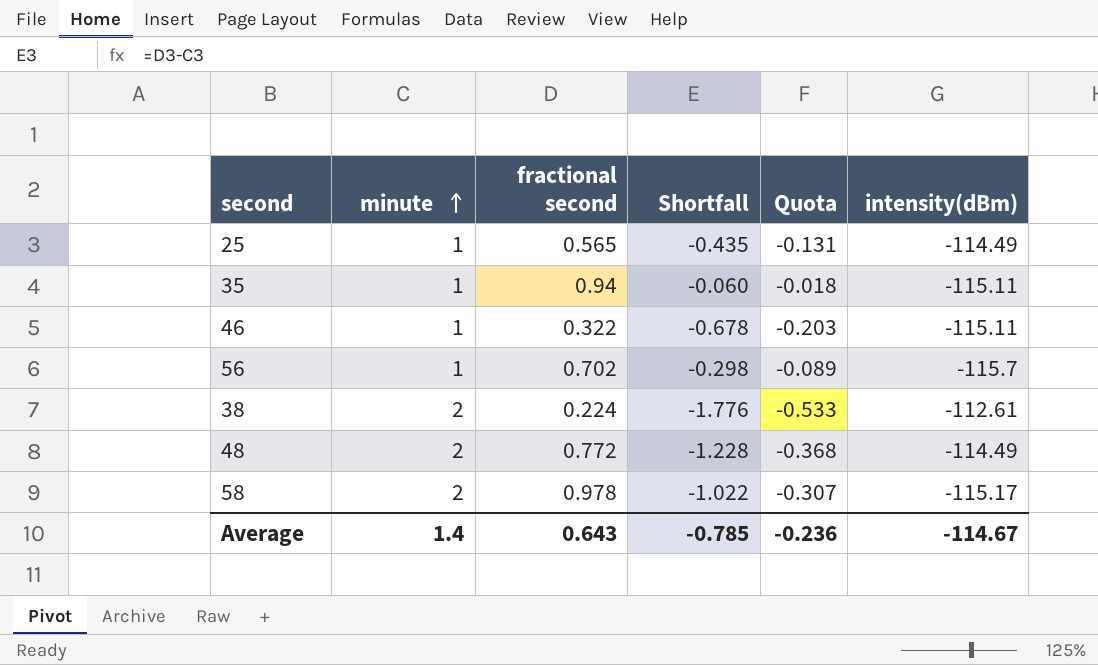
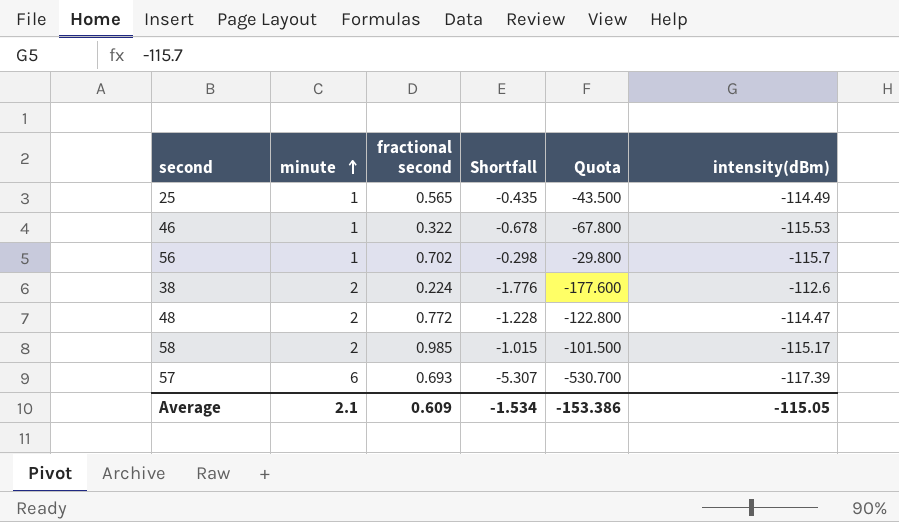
column Quota | formula: [Shortfall] * 0.3 -> [Shortfall] * 100
row 35: 1 | 0.94 | -0.060 | -0.018 | -115.11 -> none
46 | intensity(dBm): -115.11 -> -115.53
38 | intensity(dBm): -112.61 -> -112.6
48 | intensity(dBm): -114.49 -> -114.47
58 | fractional second: 0.978 -> 0.985
58 | Shortfall: -1.022 -> -1.015
row 57: none -> 6 | 0.693 | -5.307 | -530.700 | -117.39
Average | minute: 1.4 -> 2.1
Average | fractional second: 0.643 -> 0.609
Average | Shortfall: -0.785 -> -1.534
Average | Quota: -0.236 -> -153.386
Average | intensity(dBm): -114.67 -> -115.05

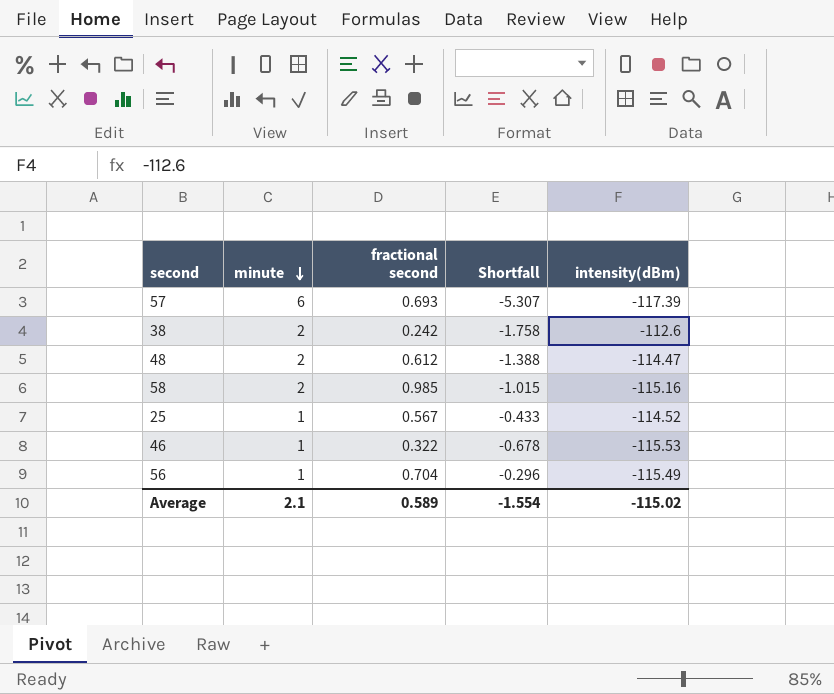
row order: minute ascending -> minute descending
column Quota | formula: [Shortfall] * 100 -> none
38 | fractional second: 0.224 -> 0.242
38 | Shortfall: -1.776 -> -1.758
48 | fractional second: 0.772 -> 0.612
48 | Shortfall: -1.228 -> -1.388
58 | intensity(dBm): -115.17 -> -115.16
25 | fractional second: 0.565 -> 0.567
25 | Shortfall: -0.435 -> -0.433
25 | intensity(dBm): -114.49 -> -114.52
56 | fractional second: 0.702 -> 0.704
56 | Shortfall: -0.298 -> -0.296
56 | intensity(dBm): -115.7 -> -115.49
Average | fractional second: 0.609 -> 0.589
Average | Shortfall: -1.534 -> -1.554
Average | intensity(dBm): -115.05 -> -115.02

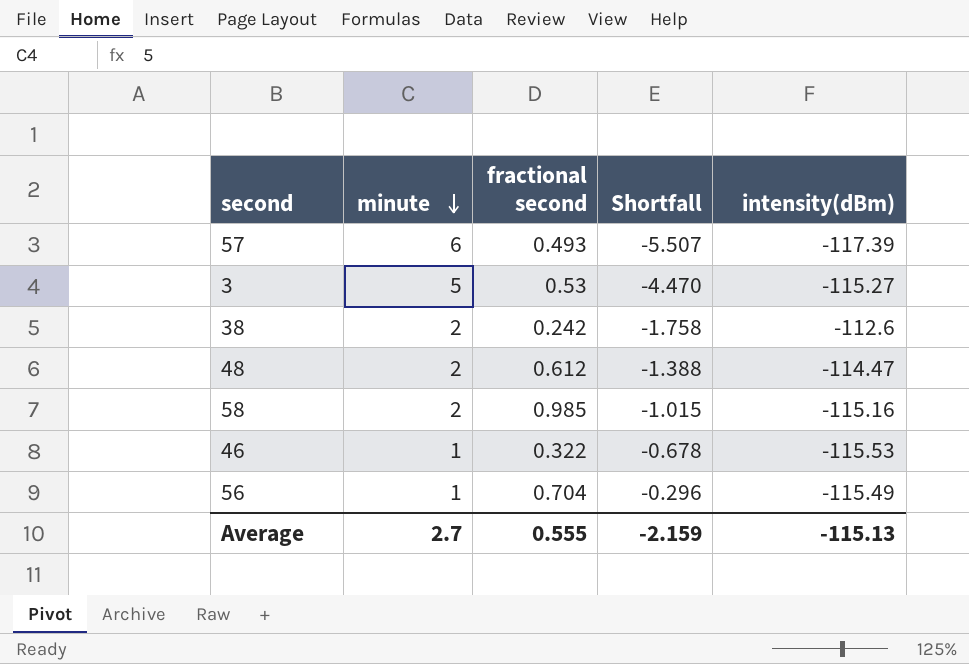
row 25: 1 | 0.567 | -0.433 | -114.52 -> none
57 | fractional second: 0.693 -> 0.493
57 | Shortfall: -5.307 -> -5.507
row 3: none -> 5 | 0.53 | -4.470 | -115.27
Average | minute: 2.1 -> 2.7
Average | fractional second: 0.589 -> 0.555
Average | Shortfall: -1.554 -> -2.159
Average | intensity(dBm): -115.02 -> -115.13

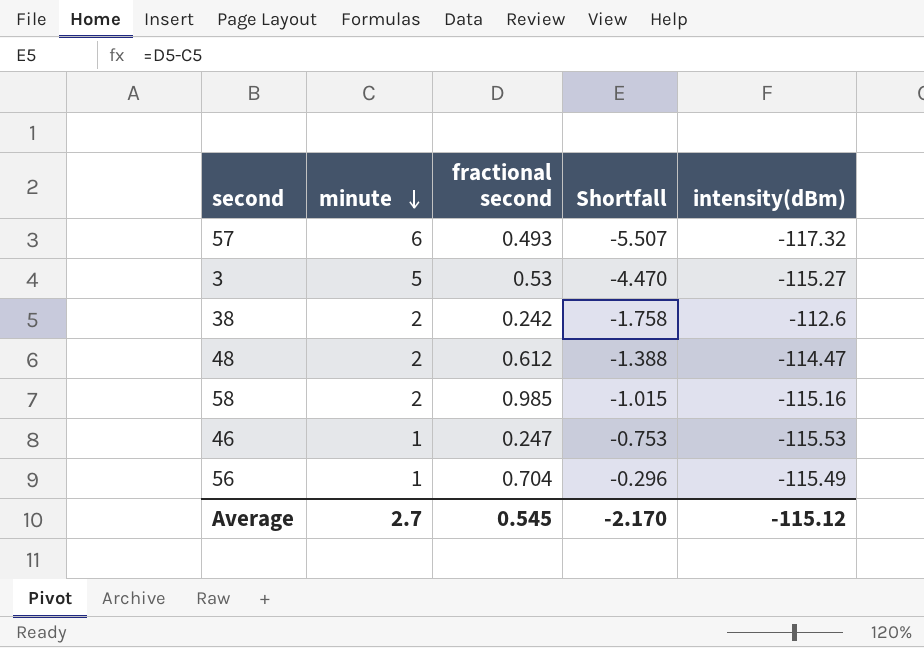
57 | intensity(dBm): -117.39 -> -117.32
46 | fractional second: 0.322 -> 0.247
46 | Shortfall: -0.678 -> -0.753
Average | fractional second: 0.555 -> 0.545
Average | Shortfall: -2.159 -> -2.170
Average | intensity(dBm): -115.13 -> -115.12

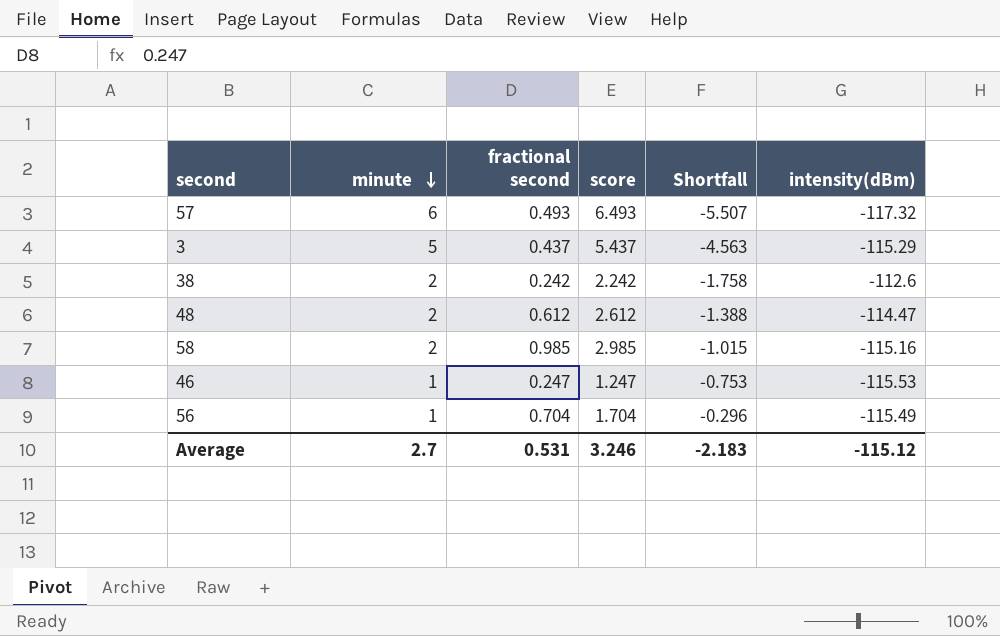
column score | formula: none -> [minute] + [fractional second]
3 | fractional second: 0.53 -> 0.437
3 | Shortfall: -4.470 -> -4.563
3 | intensity(dBm): -115.27 -> -115.29
Average | fractional second: 0.545 -> 0.531
Average | Shortfall: -2.170 -> -2.183

